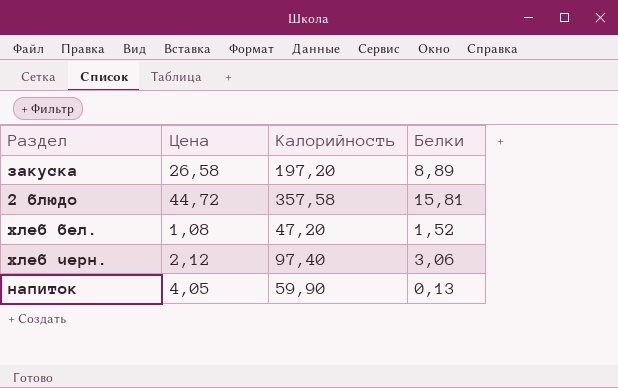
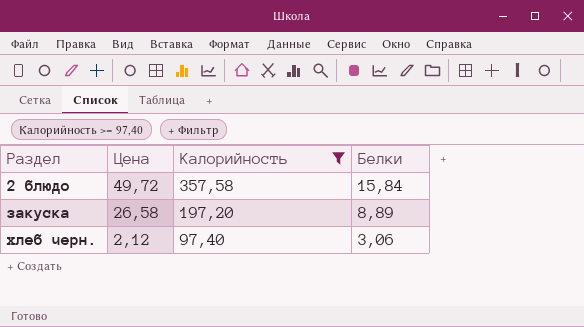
filter: none -> Калорийность >= 97,40
row order: none -> Раздел ascending
2 блюдо | Цена: 44,72 -> 49,72
2 блюдо | Белки: 15,81 -> 15,84

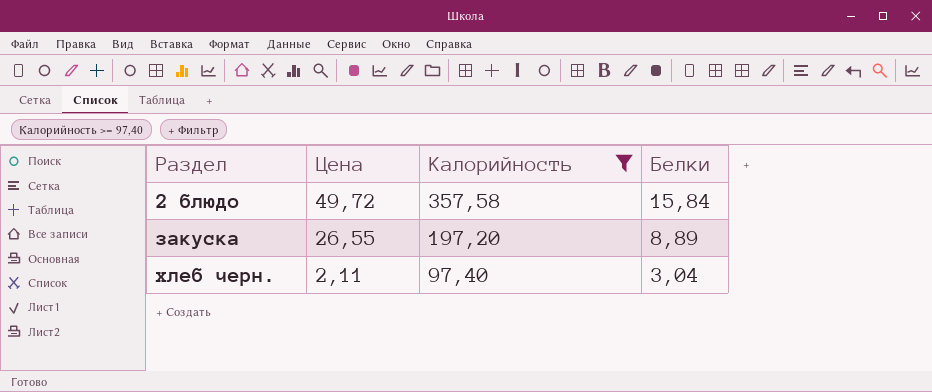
закуска | Цена: 26,58 -> 26,55
хлеб черн. | Цена: 2,12 -> 2,11
хлеб черн. | Белки: 3,06 -> 3,04

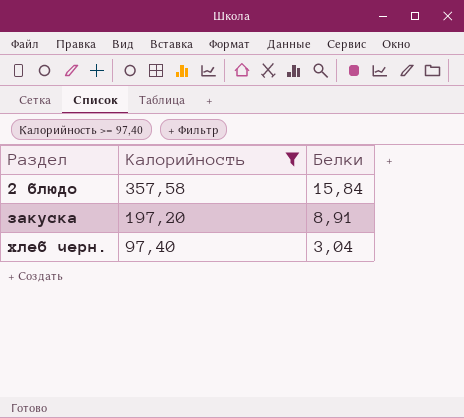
column Цена | position: 2 -> none
закуска | Белки: 8,89 -> 8,91

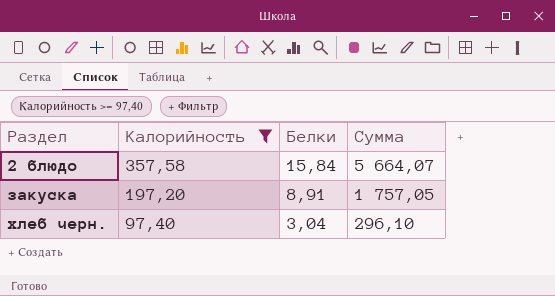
column Сумма | formula: none -> [Калорийность] * [Белки]

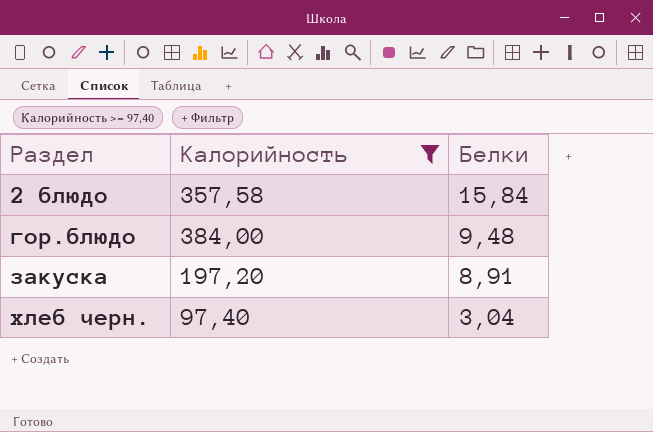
column Сумма | formula: [Калорийность] * [Белки] -> none
row гор.блюдо: none -> 384,00 | 9,48

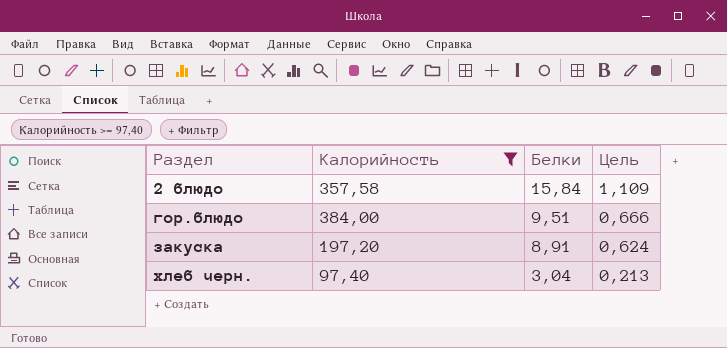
column Цель | formula: none -> [Белки] * 0,07
гор.блюдо | Белки: 9,48 -> 9,51

